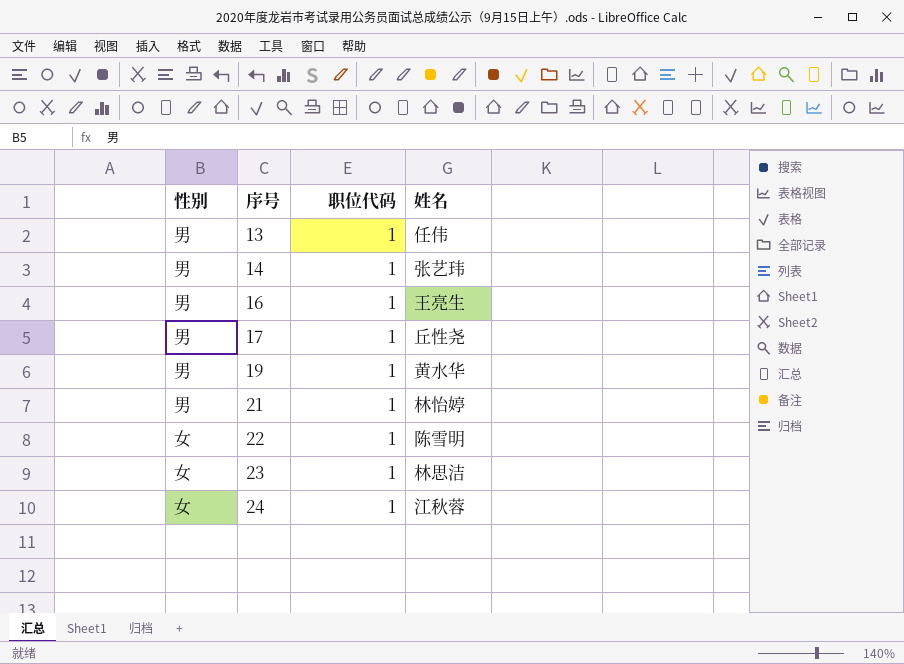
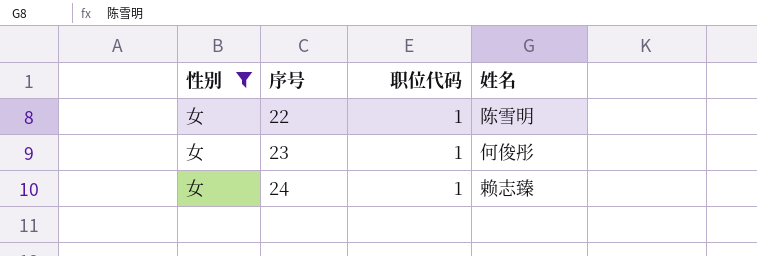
filter: none -> 性别 = 女
23 | 姓名: 林思洁 -> 何俊彤
24 | 姓名: 江秋蓉 -> 赖志臻

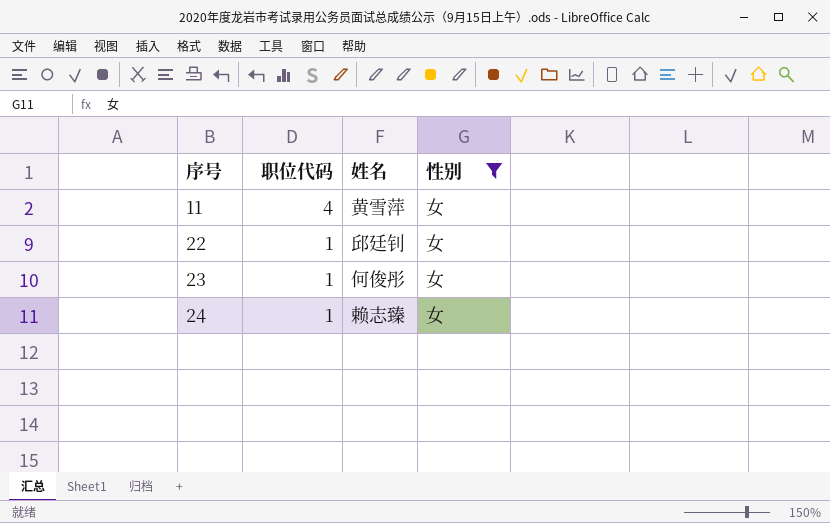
column 性别 | position: 1 -> 4
row 11: none -> 4 | 黄雪萍 | 女
22 | 姓名: 陈雪明 -> 邱廷钊

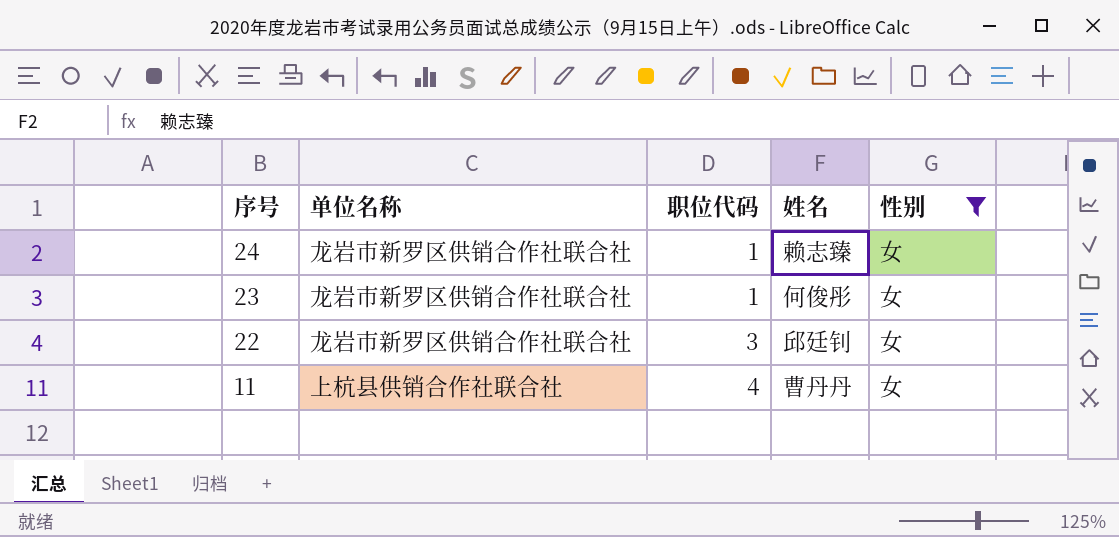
row order: 序号 ascending -> 序号 descending
column 单位名称 | position: none -> 2
22 | 职位代码: 1 -> 3
11 | 姓名: 黄雪萍 -> 曹丹丹

